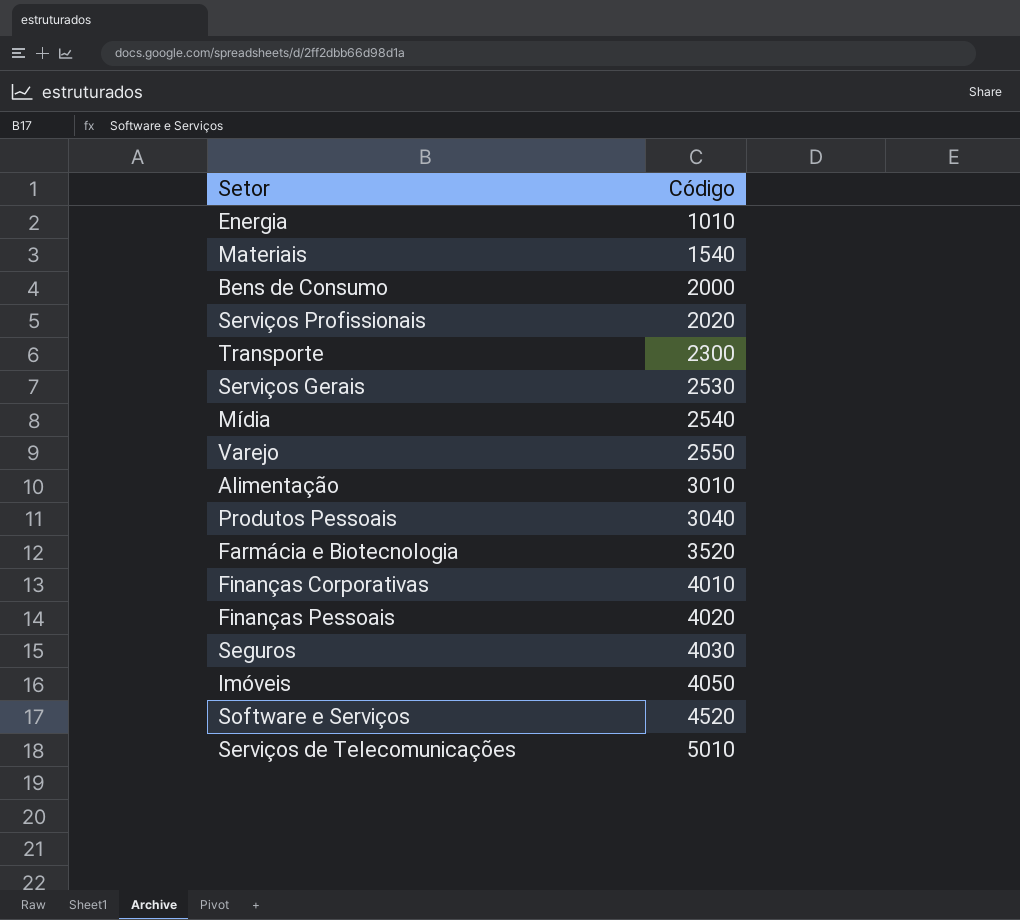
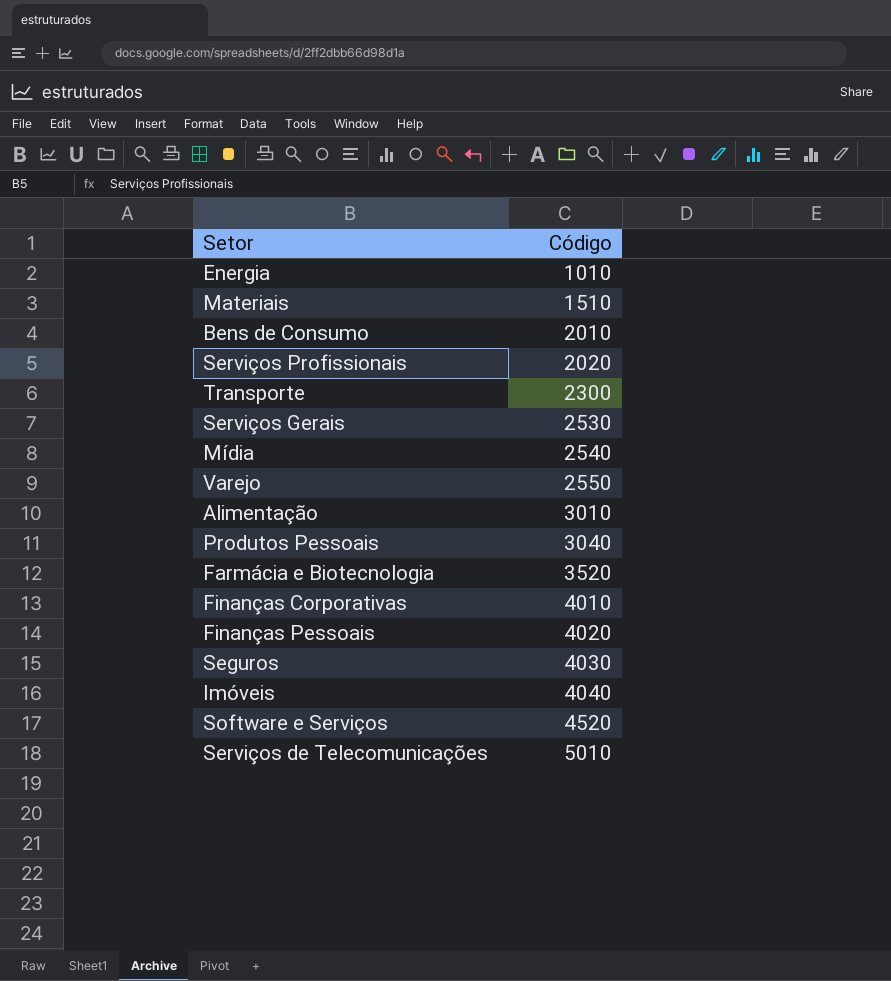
Materiais | Código: 1540 -> 1510
Bens de Consumo | Código: 2000 -> 2010
Imóveis | Código: 4050 -> 4040

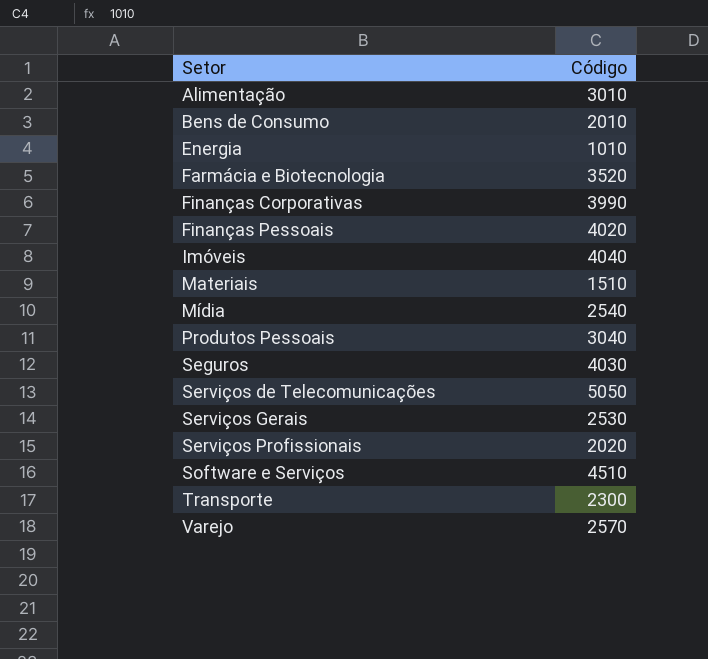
row order: Código ascending -> Setor ascending
Finanças Corporativas | Código: 4010 -> 3990
Serviços de Telecomunicações | Código: 5010 -> 5050
Software e Serviços | Código: 4520 -> 4510
Varejo | Código: 2550 -> 2570

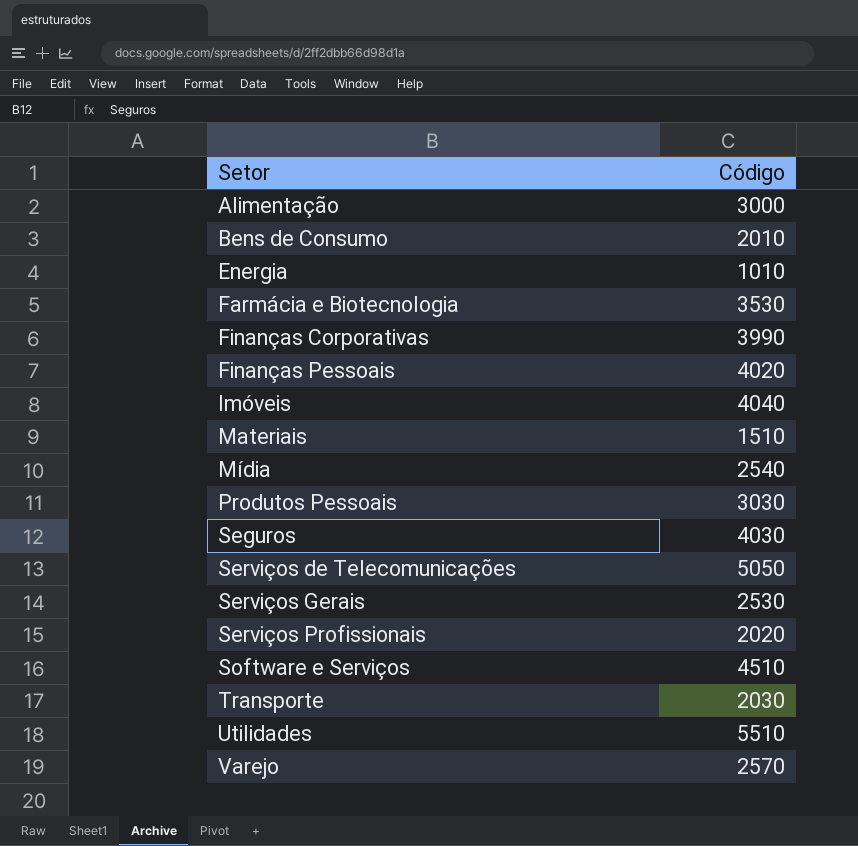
Alimentação | Código: 3010 -> 3000
Farmácia e Biotecnologia | Código: 3520 -> 3530
Produtos Pessoais | Código: 3040 -> 3030
Transporte | Código: 2300 -> 2030
row Utilidades: none -> 5510

